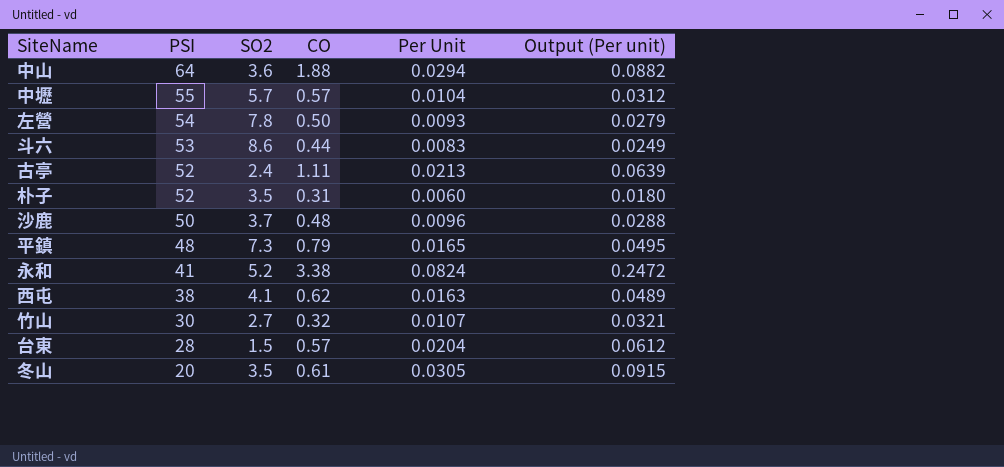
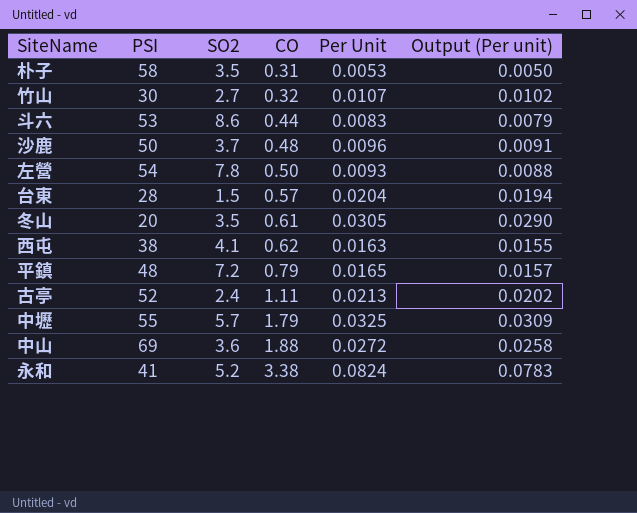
row order: PSI descending -> CO ascending
column Output (Per unit) | formula: [Per Unit] * 3 -> [Per Unit] * 0.95
朴子 | PSI: 52 -> 58
朴子 | Per Unit: 0.0060 -> 0.0053
平鎮 | SO2: 7.3 -> 7.2
中壢 | CO: 0.57 -> 1.79
中壢 | Per Unit: 0.0104 -> 0.0325
中山 | PSI: 64 -> 69
中山 | Per Unit: 0.0294 -> 0.0272

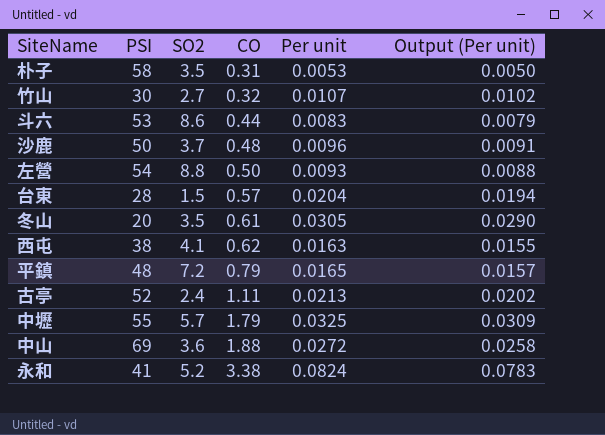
column name: Per Unit -> Per unit
左營 | SO2: 7.8 -> 8.8

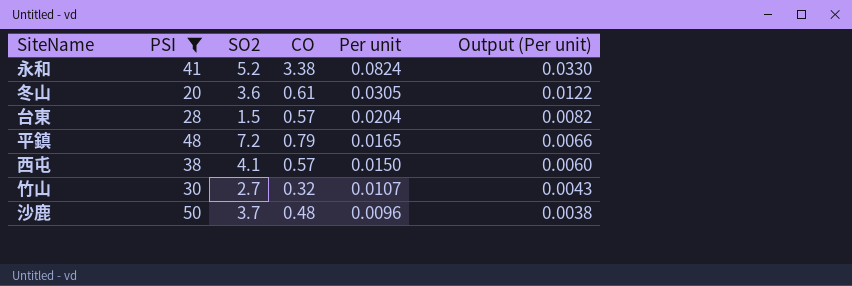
filter: none -> PSI <= 50
row order: CO ascending -> Per unit descending
column Output (Per unit) | formula: [Per unit] * 0.95 -> [Per unit] * 0.4
冬山 | SO2: 3.5 -> 3.6
西屯 | CO: 0.62 -> 0.57
西屯 | Per unit: 0.0163 -> 0.0150

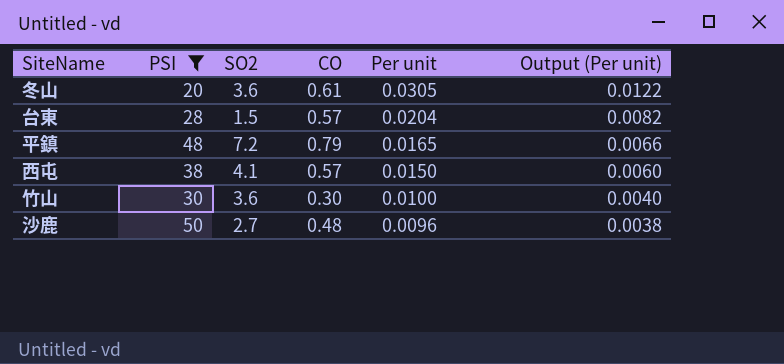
row 永和: 41 | 5.2 | 3.38 | 0.0824 | 0.0330 -> none
竹山 | SO2: 2.7 -> 3.6
竹山 | CO: 0.32 -> 0.30
竹山 | Per unit: 0.0107 -> 0.0100
竹山 | Output (Per unit): 0.0043 -> 0.0040
沙鹿 | SO2: 3.7 -> 2.7

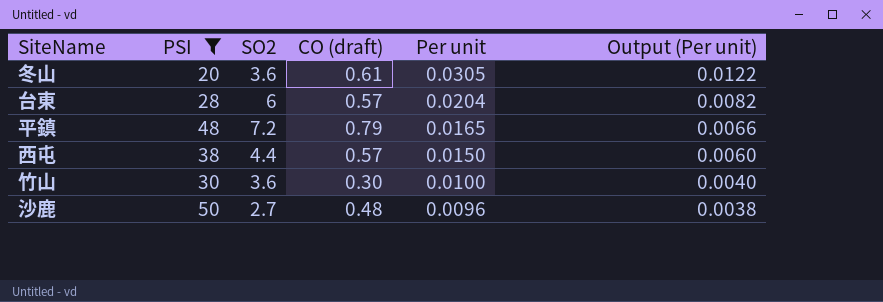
column name: CO -> CO (draft)
台東 | SO2: 1.5 -> 6
西屯 | SO2: 4.1 -> 4.4

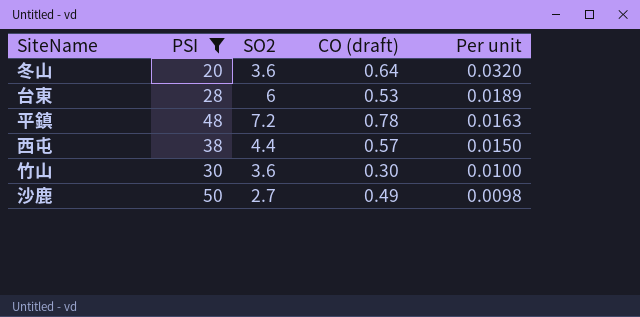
column Output (Per unit) | formula: [Per unit] * 0.4 -> none
冬山 | CO (draft): 0.61 -> 0.64
冬山 | Per unit: 0.0305 -> 0.0320
台東 | CO (draft): 0.57 -> 0.53
台東 | Per unit: 0.0204 -> 0.0189
平鎮 | CO (draft): 0.79 -> 0.78
平鎮 | Per unit: 0.0165 -> 0.0163
沙鹿 | CO (draft): 0.48 -> 0.49
沙鹿 | Per unit: 0.0096 -> 0.0098

